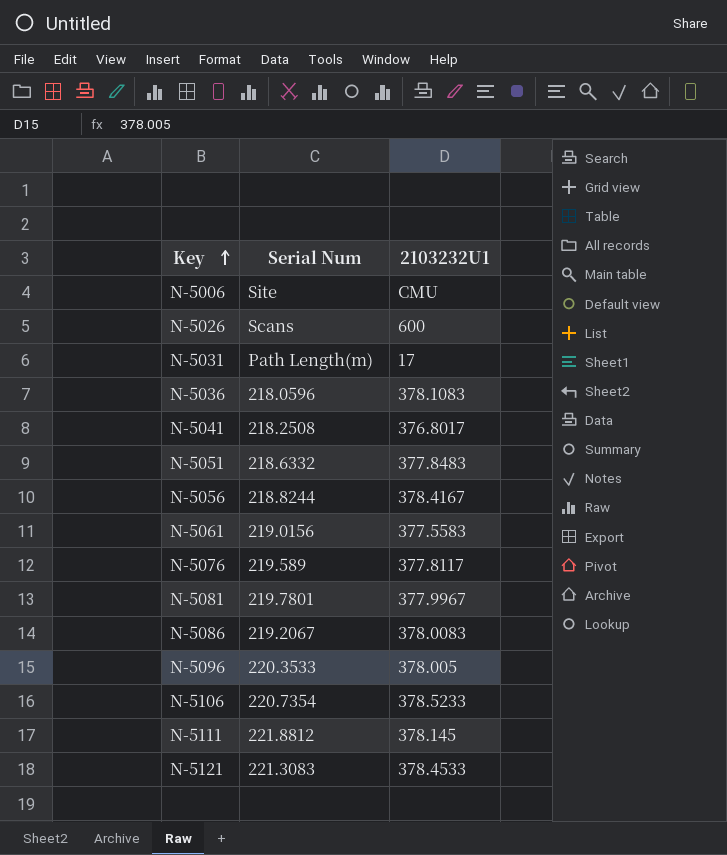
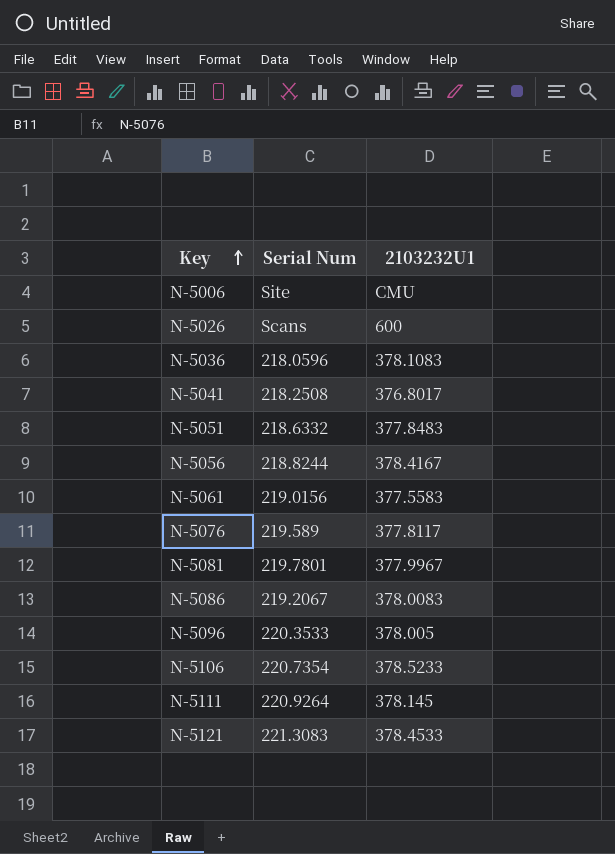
row N-5031: Path Length(m) | 17 -> none
N-5111 | Serial Num: 221.8812 -> 220.9264

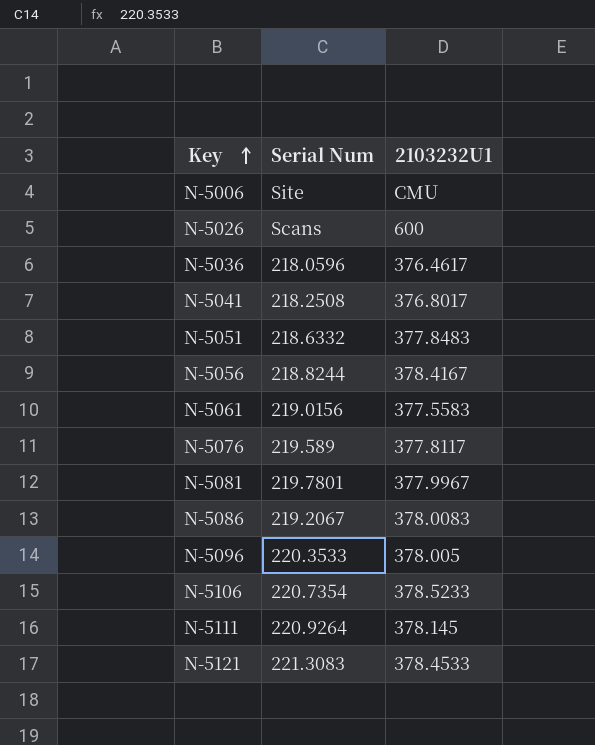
N-5036 | 2103232U1: 378.1083 -> 376.4617

